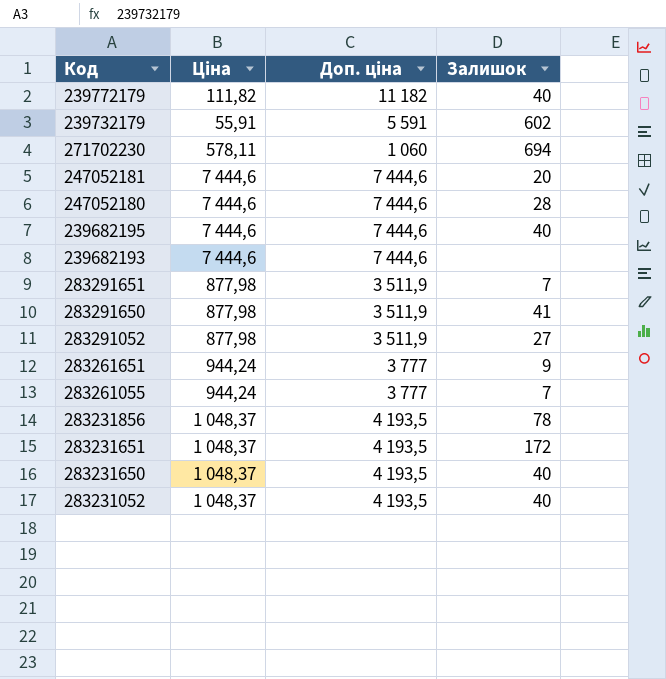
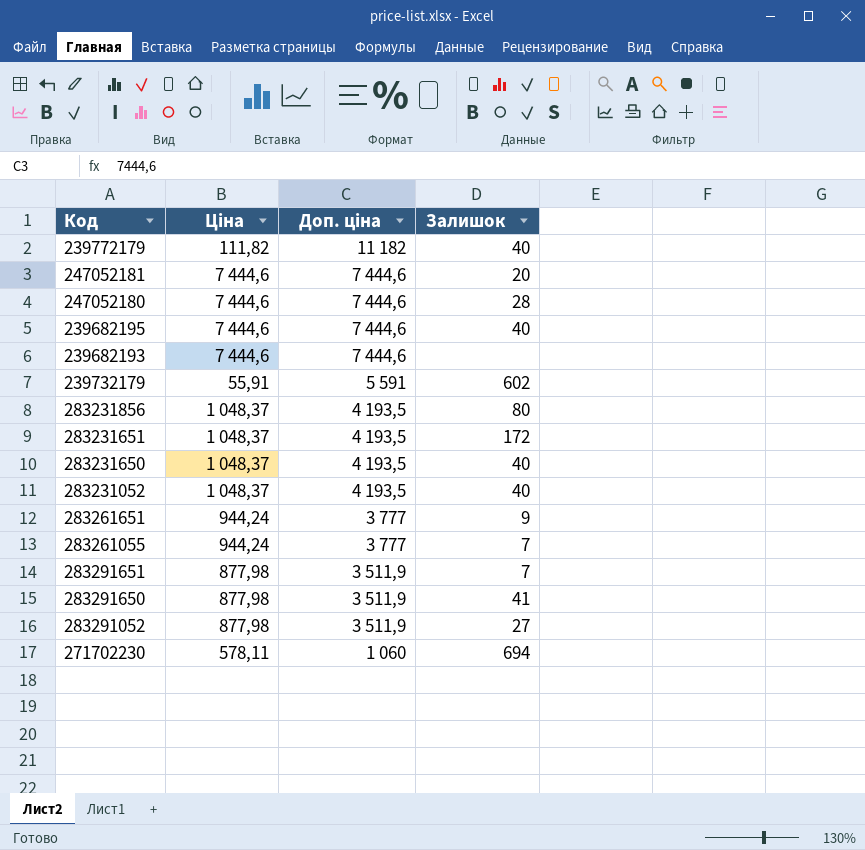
row order: none -> Доп. ціна descending
283231856 | Залишок: 78 -> 80

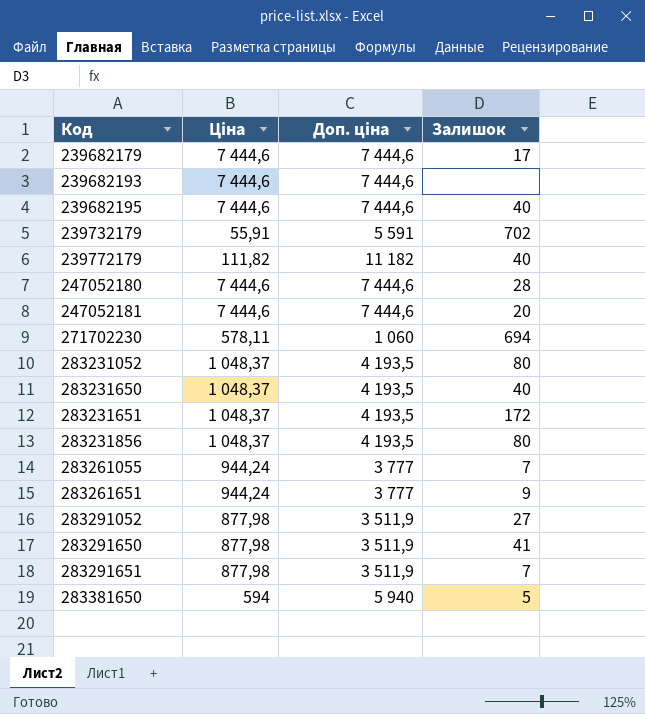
row order: Доп. ціна descending -> Код ascending
row 239682179: none -> 7 444,6 | 7 444,6 | 17
239732179 | Залишок: 602 -> 702
283231052 | Залишок: 40 -> 80
row 283381650: none -> 594 | 5 940 | 5

